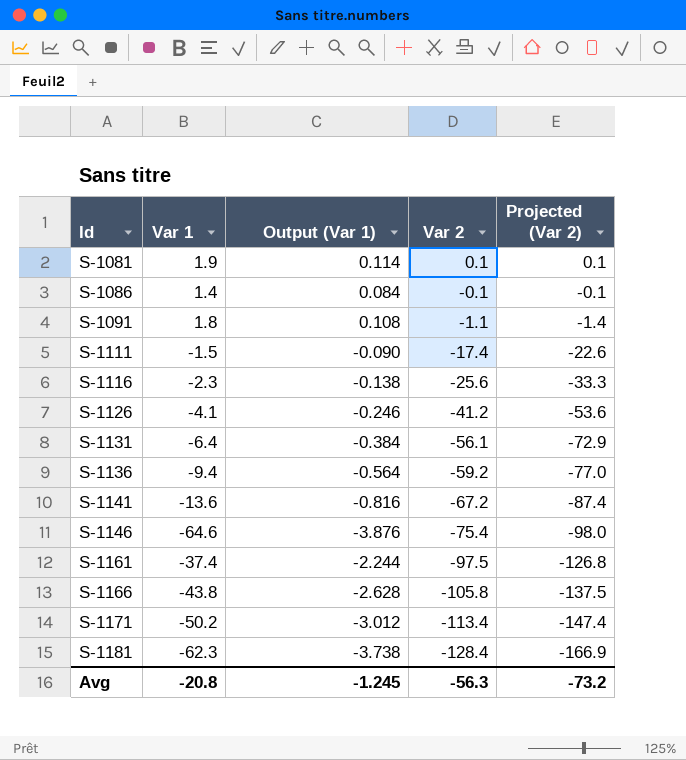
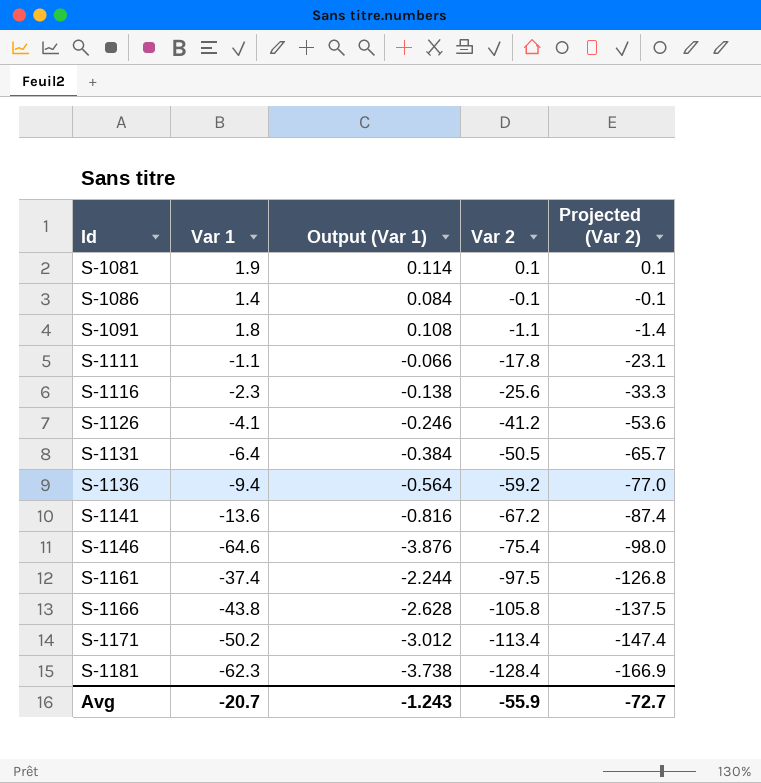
S-1111 | Var 1: -1.5 -> -1.1
S-1111 | Output (Var 1): -0.090 -> -0.066
S-1111 | Var 2: -17.4 -> -17.8
S-1111 | Projected (Var 2): -22.6 -> -23.1
S-1131 | Var 2: -56.1 -> -50.5
S-1131 | Projected (Var 2): -72.9 -> -65.7
Avg | Var 1: -20.8 -> -20.7
Avg | Output (Var 1): -1.245 -> -1.243
Avg | Var 2: -56.3 -> -55.9
Avg | Projected (Var 2): -73.2 -> -72.7

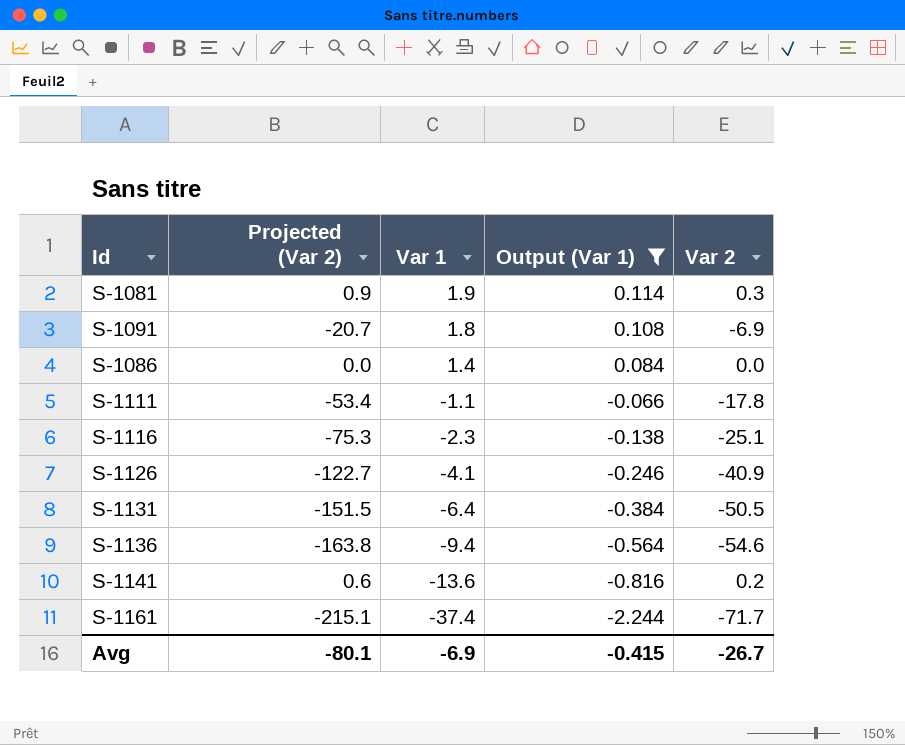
filter: none -> Output (Var 1) >= -2.244
row order: Id ascending -> Var 1 descending
column Projected (Var 2) | formula: [Var 2] * 1.3 -> [Var 2] * 3
column Projected (Var 2) | position: 5 -> 2
S-1081 | Var 2: 0.1 -> 0.3
S-1091 | Var 2: -1.1 -> -6.9
S-1086 | Var 2: -0.1 -> 0.0
S-1116 | Var 2: -25.6 -> -25.1
S-1126 | Var 2: -41.2 -> -40.9
S-1136 | Var 2: -59.2 -> -54.6
S-1141 | Var 2: -67.2 -> 0.2
S-1161 | Var 2: -97.5 -> -71.7
Avg | Projected (Var 2): -72.7 -> -80.1
Avg | Var 1: -20.7 -> -6.9
Avg | Output (Var 1): -1.243 -> -0.415
Avg | Var 2: -55.9 -> -26.7

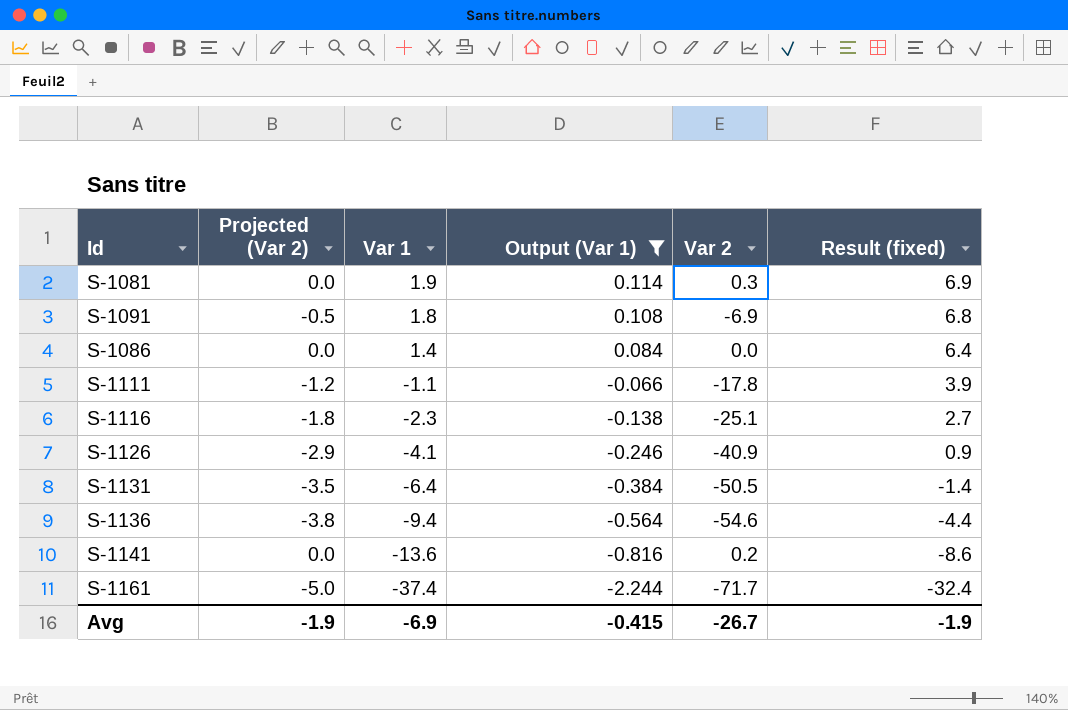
column Projected (Var 2) | formula: [Var 2] * 3 -> [Var 2] * 0.07
column Result (fixed) | formula: none -> [Var 1] + 5
Avg | Projected (Var 2): -80.1 -> -1.9

